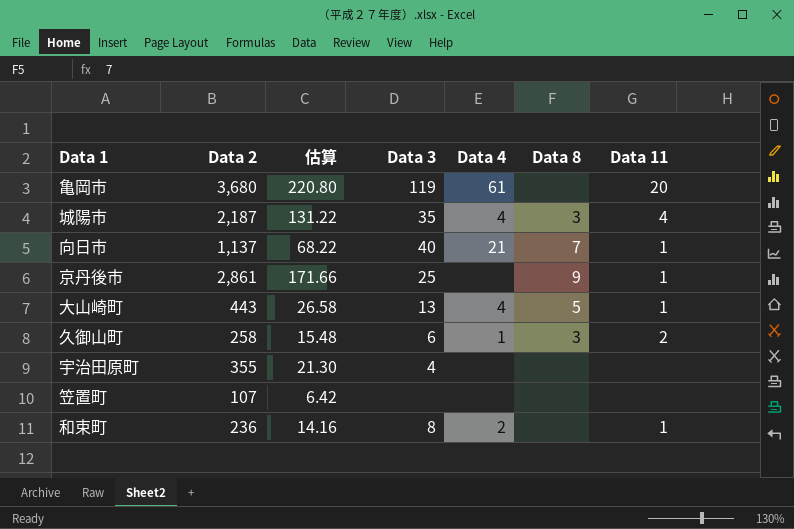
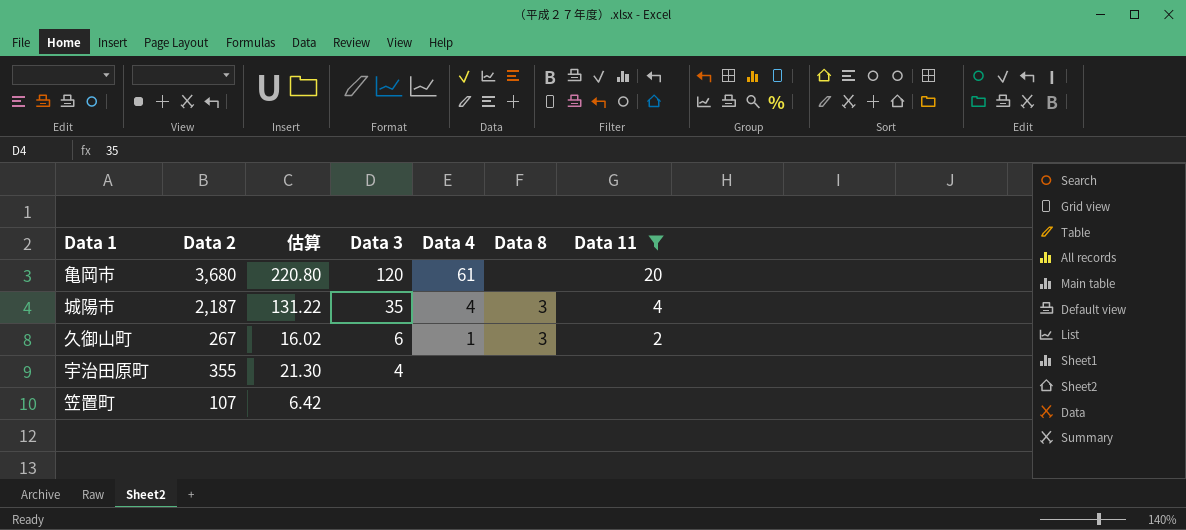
filter: none -> Data 11 != 1
亀岡市 | Data 3: 119 -> 120
久御山町 | Data 2: 258 -> 267
久御山町 | 估算: 15.48 -> 16.02

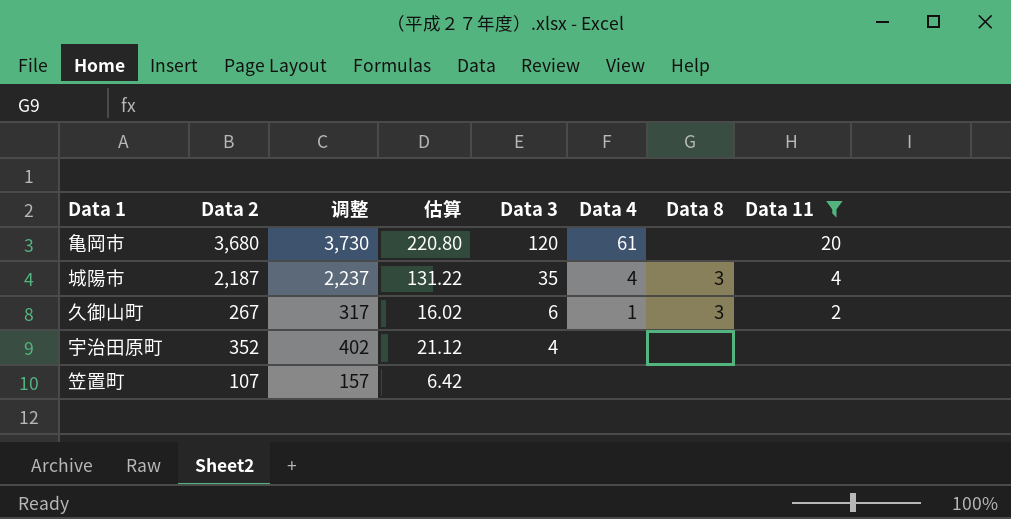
column 调整 | formula: none -> [Data 2] + 50
宇治田原町 | Data 2: 355 -> 352
宇治田原町 | 估算: 21.30 -> 21.12

